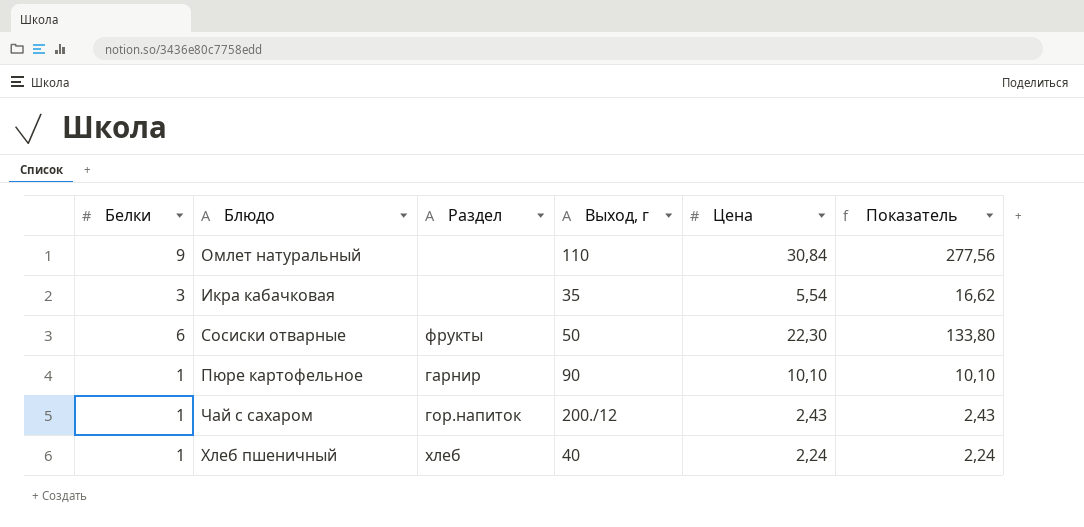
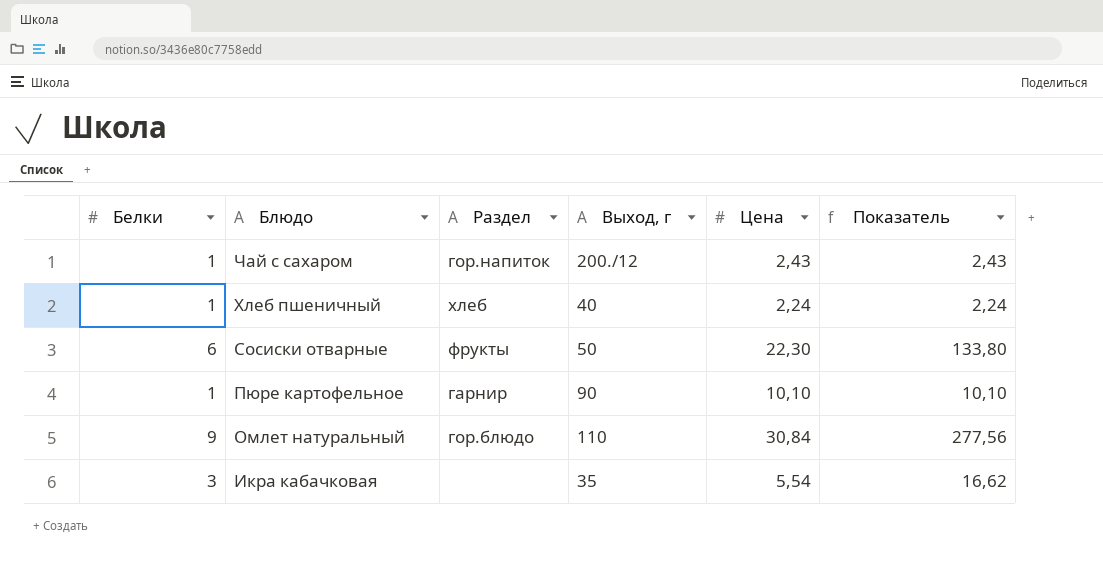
row order: none -> Блюдо descending
Омлет натуральный | Раздел: none -> гор.блюдо

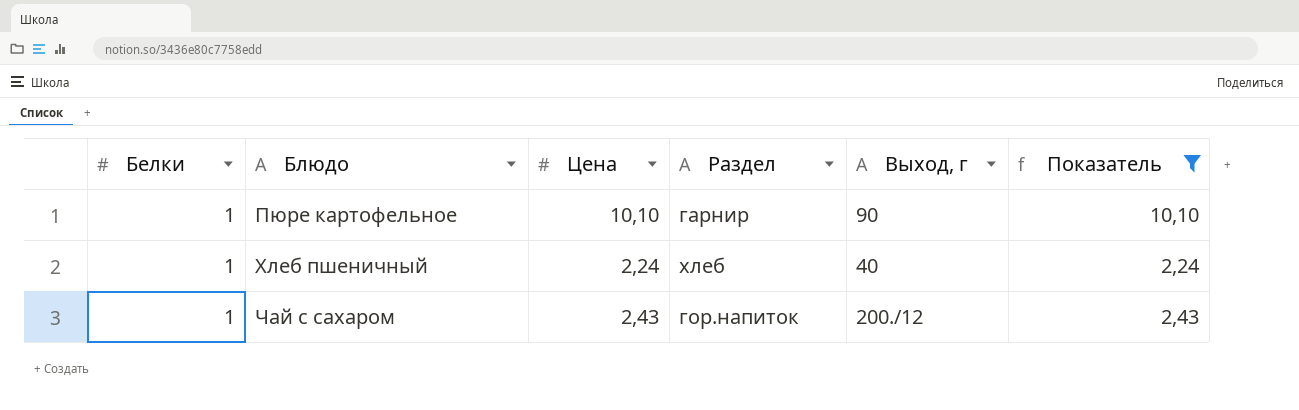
filter: none -> Показатель <= 10,10
row order: Блюдо descending -> Блюдо ascending
column Цена | position: 5 -> 3

